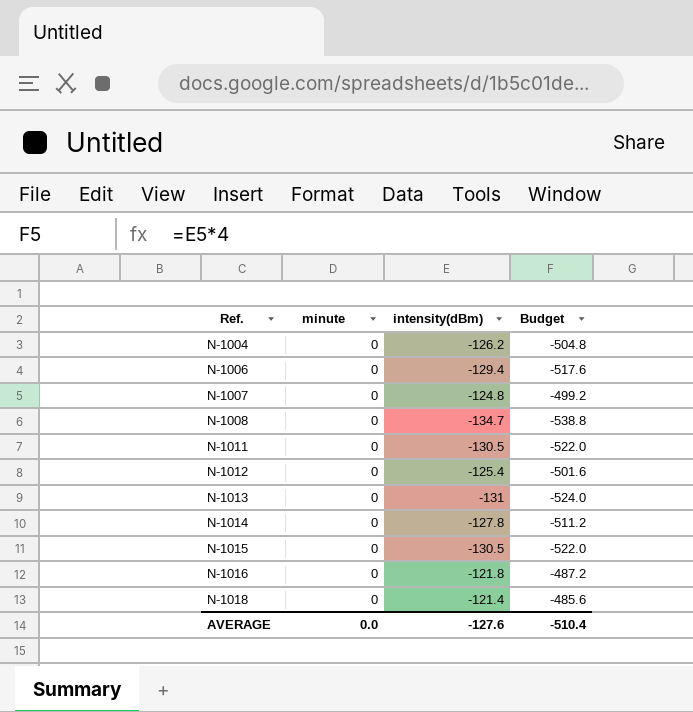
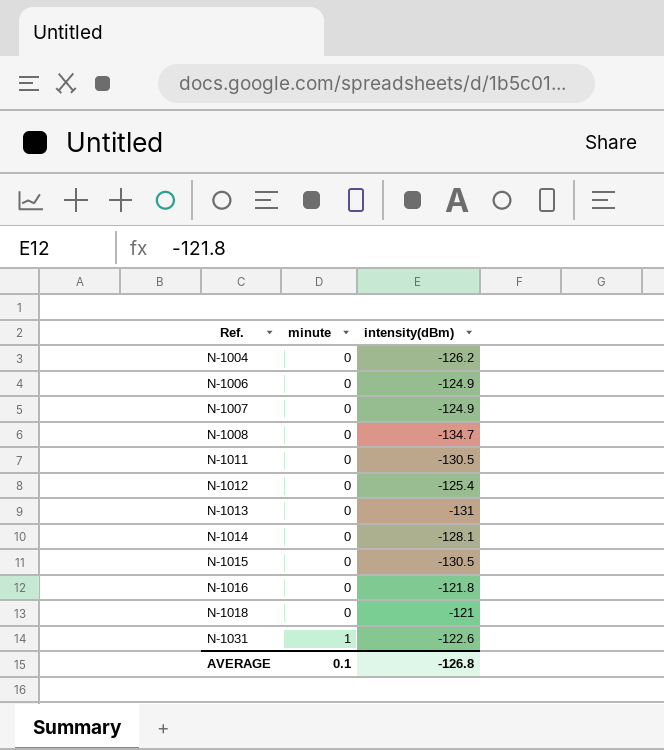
column Budget | formula: [intensity(dBm)] * 4 -> none
N-1006 | intensity(dBm): -129.4 -> -124.9
N-1007 | intensity(dBm): -124.8 -> -124.9
N-1014 | intensity(dBm): -127.8 -> -128.1
N-1018 | intensity(dBm): -121.4 -> -121
row N-1031: none -> 1 | -122.6
AVERAGE | minute: 0.0 -> 0.1
AVERAGE | intensity(dBm): -127.6 -> -126.8

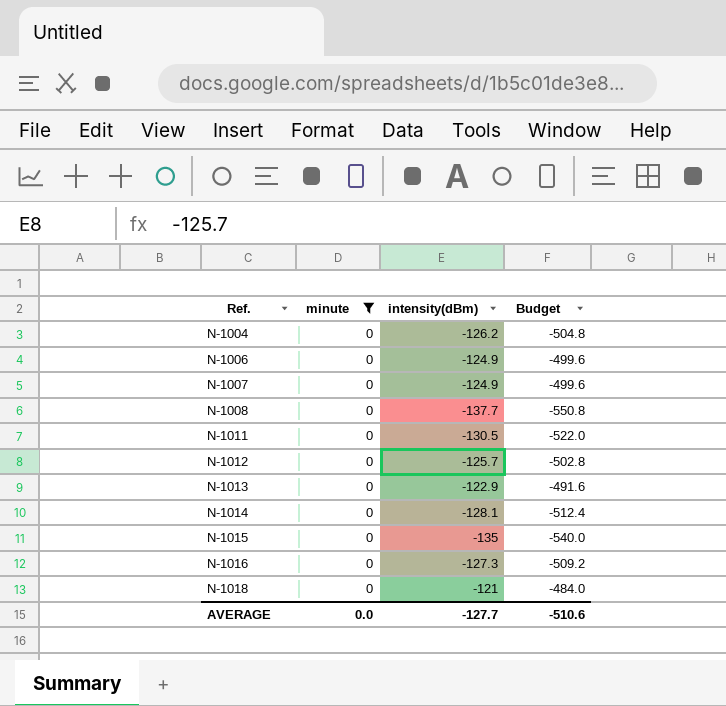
filter: none -> minute = 0
column Budget | formula: none -> [intensity(dBm)] * 4
N-1008 | intensity(dBm): -134.7 -> -137.7
N-1012 | intensity(dBm): -125.4 -> -125.7
N-1013 | intensity(dBm): -131 -> -122.9
N-1015 | intensity(dBm): -130.5 -> -135
N-1016 | intensity(dBm): -121.8 -> -127.3
AVERAGE | minute: 0.1 -> 0.0
AVERAGE | intensity(dBm): -126.8 -> -127.7

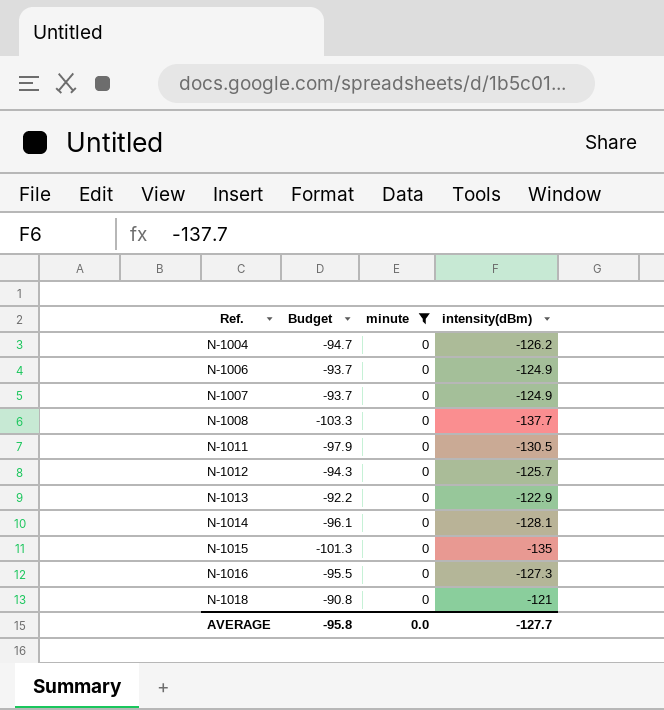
column Budget | formula: [intensity(dBm)] * 4 -> [intensity(dBm)] * 0.75
column Budget | position: 4 -> 2
AVERAGE | Budget: -510.6 -> -95.8

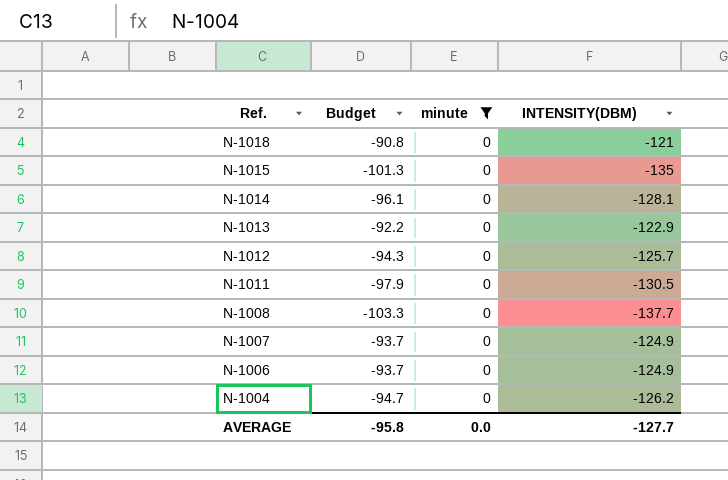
row order: Ref. ascending -> Ref. descending
column name: intensity(dBm) -> INTENSITY(DBM)
row N-1016: -95.5 | 0 | -127.3 -> none

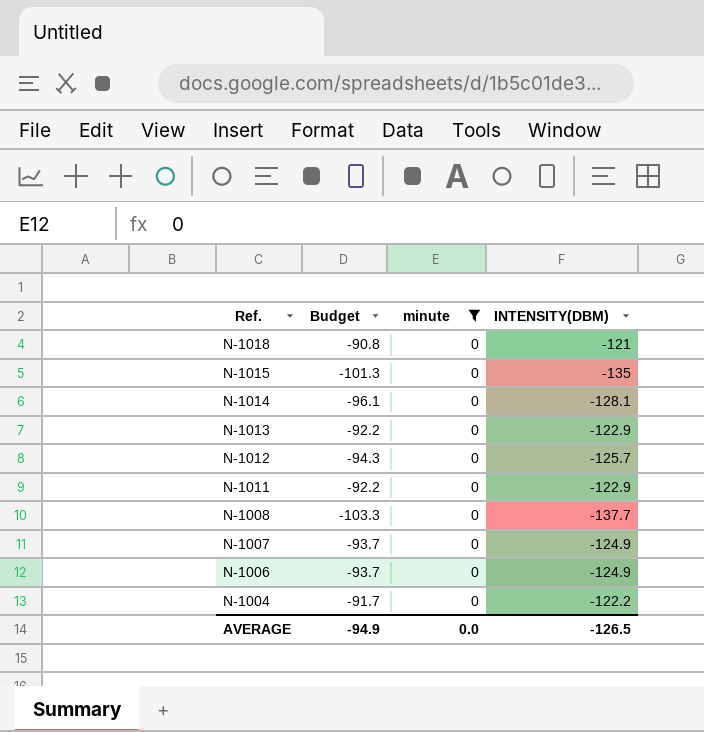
N-1011 | Budget: -97.9 -> -92.2
N-1011 | INTENSITY(DBM): -130.5 -> -122.9
N-1004 | Budget: -94.7 -> -91.7
N-1004 | INTENSITY(DBM): -126.2 -> -122.2
AVERAGE | Budget: -95.8 -> -94.9
AVERAGE | INTENSITY(DBM): -127.7 -> -126.5

